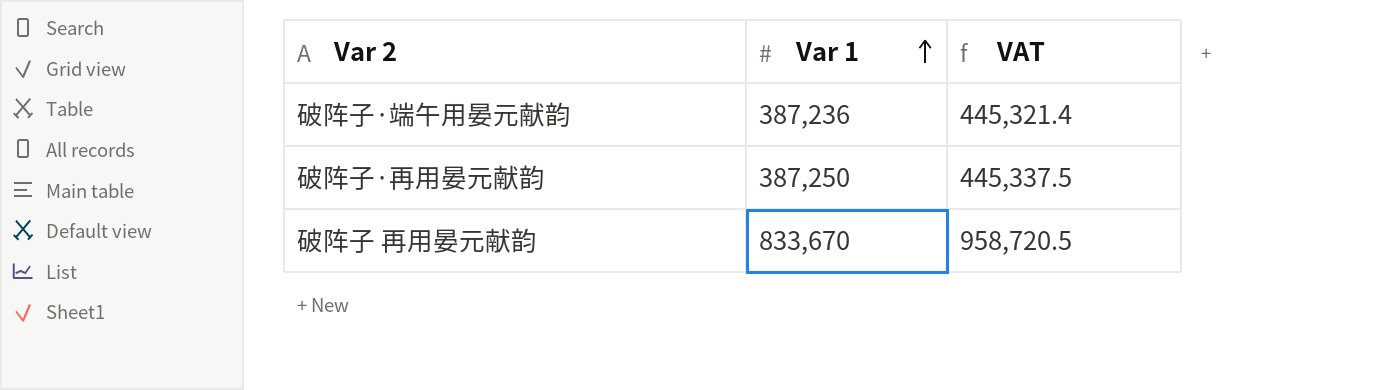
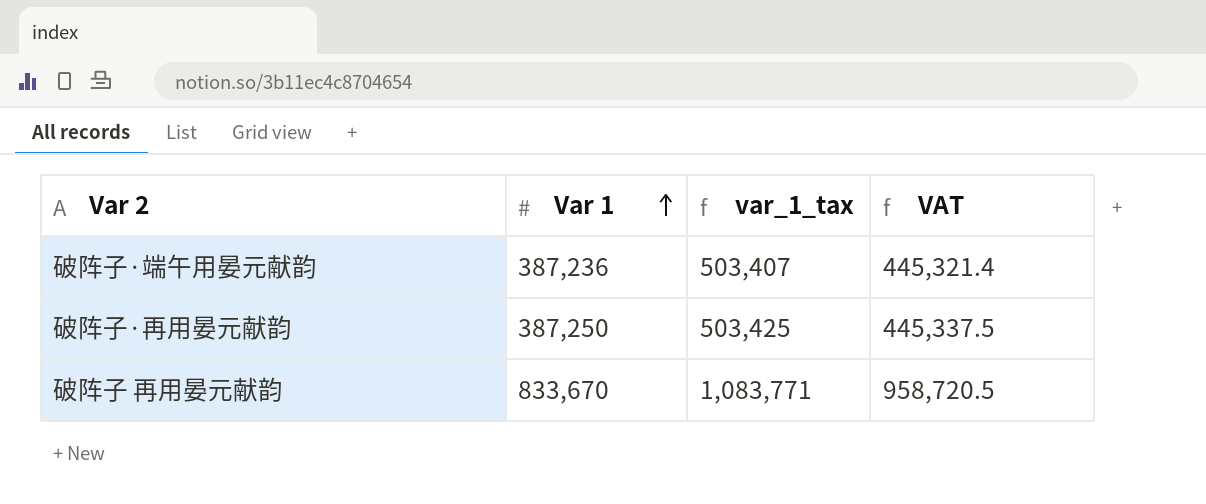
column var_1_tax | formula: none -> [Var 1] * 1.3

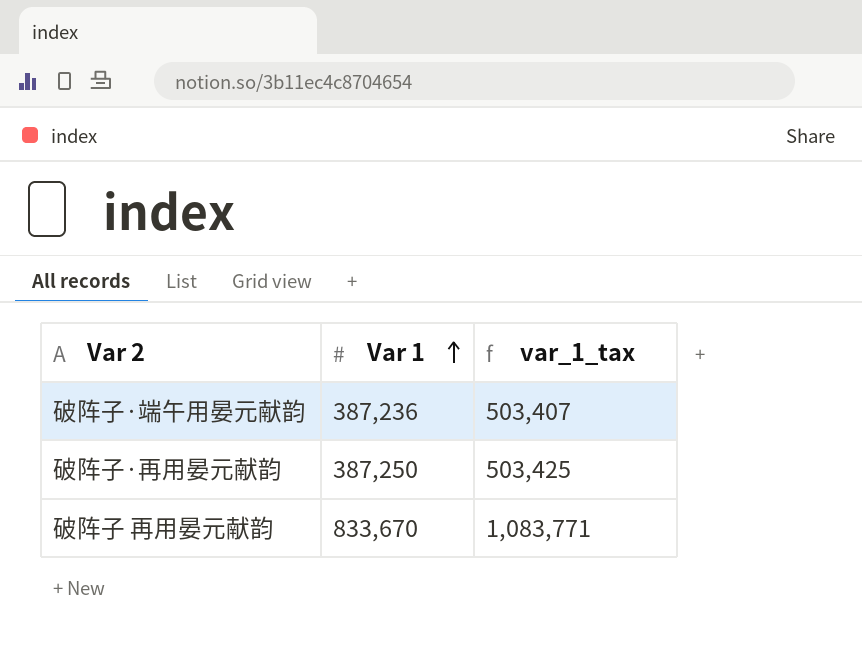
column VAT | formula: [Var 1] * 1.15 -> none

